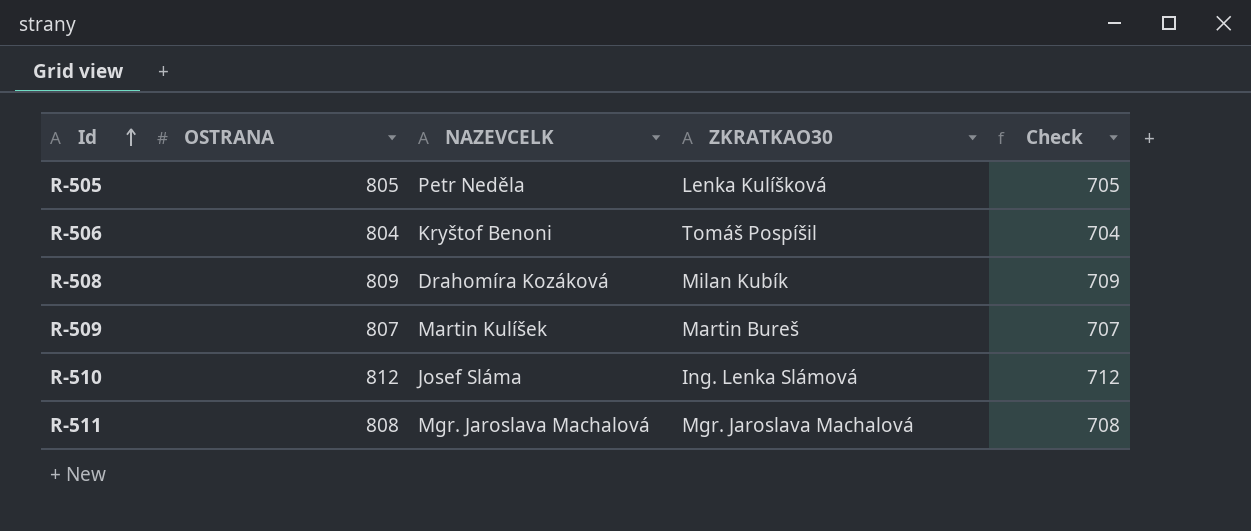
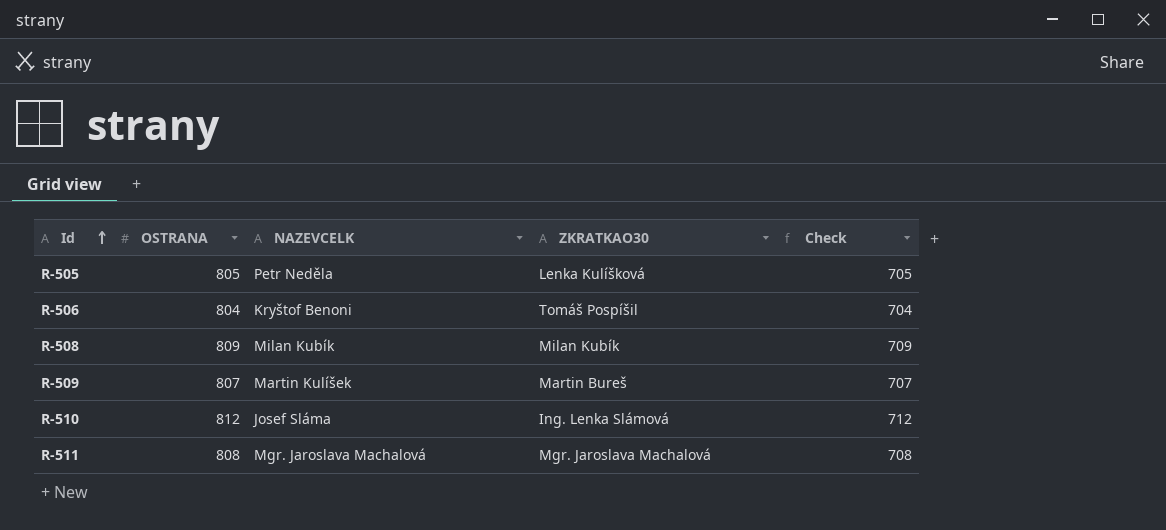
R-508 | NAZEVCELK: Drahomíra Kozáková -> Milan Kubík

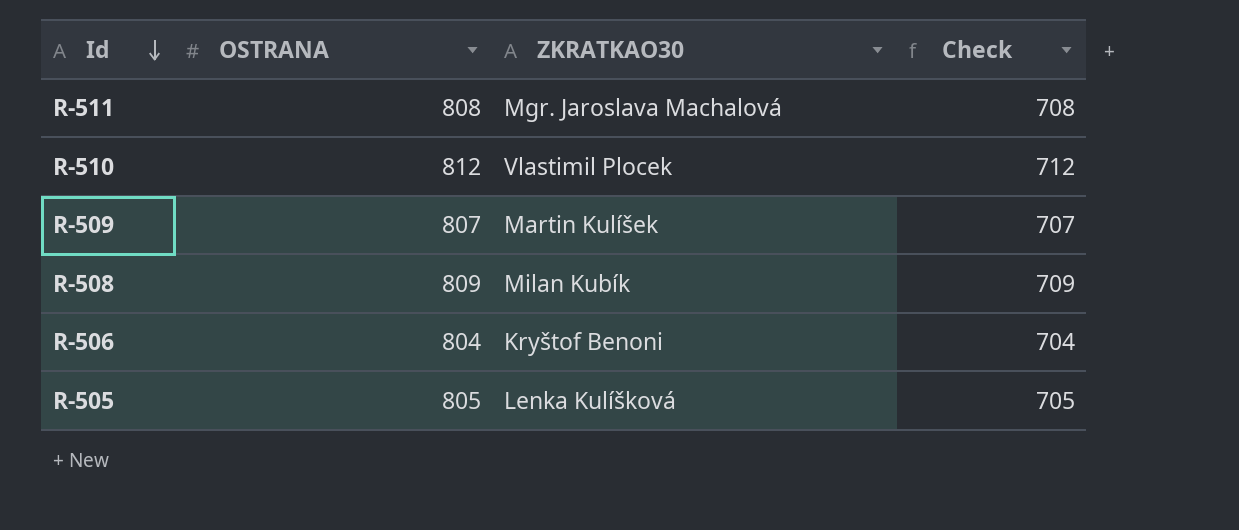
row order: Id ascending -> Id descending
column NAZEVCELK | position: 3 -> none
R-510 | ZKRATKAO30: Ing. Lenka Slámová -> Vlastimil Plocek
R-509 | ZKRATKAO30: Martin Bureš -> Martin Kulíšek
R-506 | ZKRATKAO30: Tomáš Pospíšil -> Kryštof Benoni

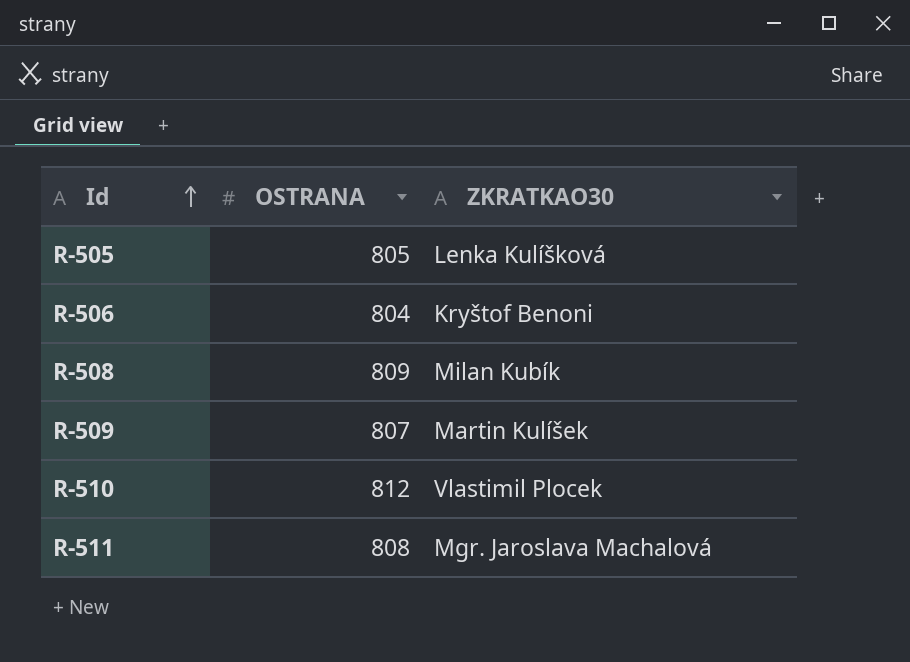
row order: Id descending -> Id ascending
column Check | formula: [OSTRANA] - 100 -> none

